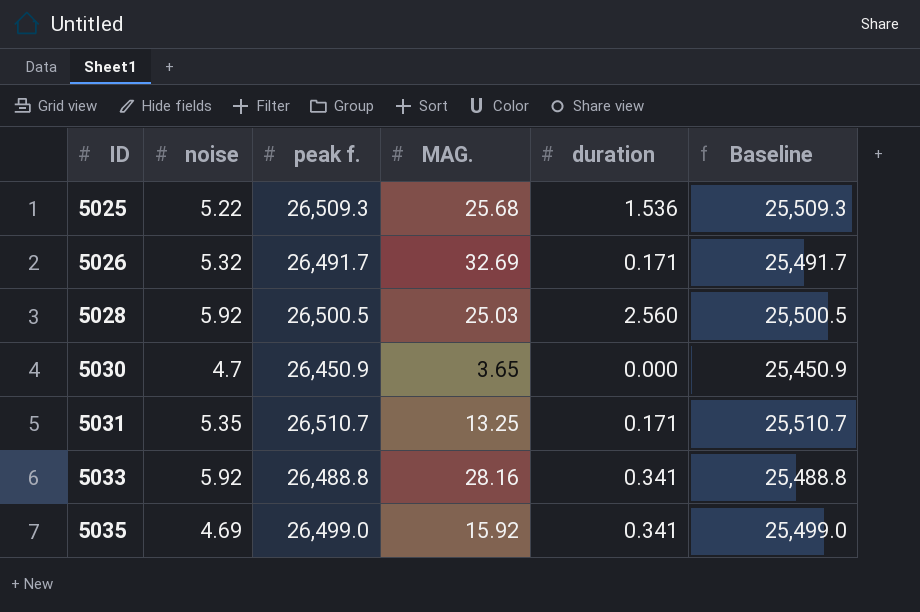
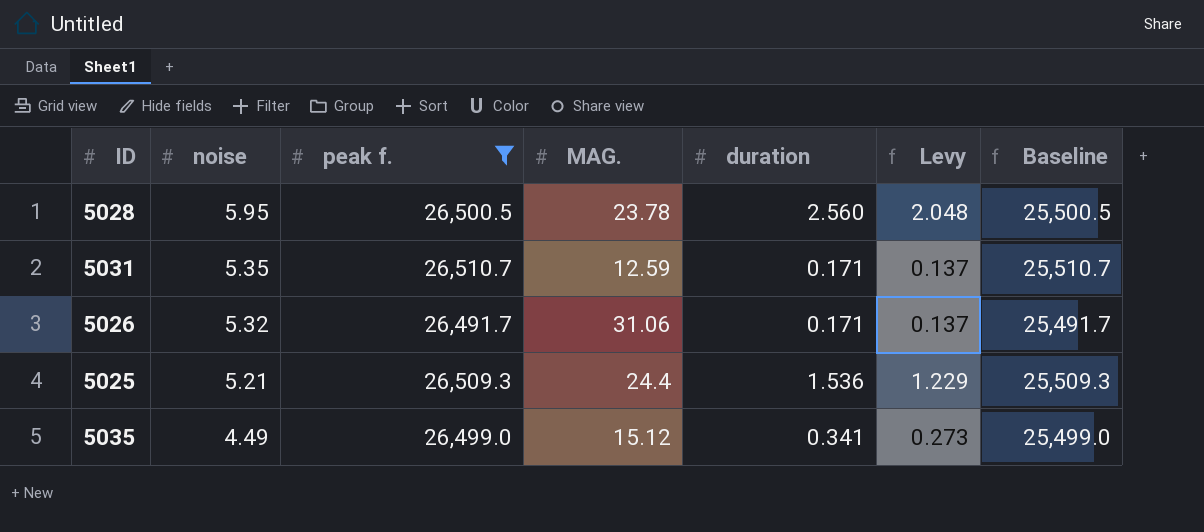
filter: none -> peak f. >= 26,491.7
row order: ID ascending -> noise descending
column Levy | formula: none -> [duration] * 0.8
5028 | noise: 5.92 -> 5.95
5028 | MAG.: 25.03 -> 23.78
5031 | MAG.: 13.25 -> 12.59
5026 | MAG.: 32.69 -> 31.06
5025 | noise: 5.22 -> 5.21
5025 | MAG.: 25.68 -> 24.4
5035 | noise: 4.69 -> 4.49
5035 | MAG.: 15.92 -> 15.12

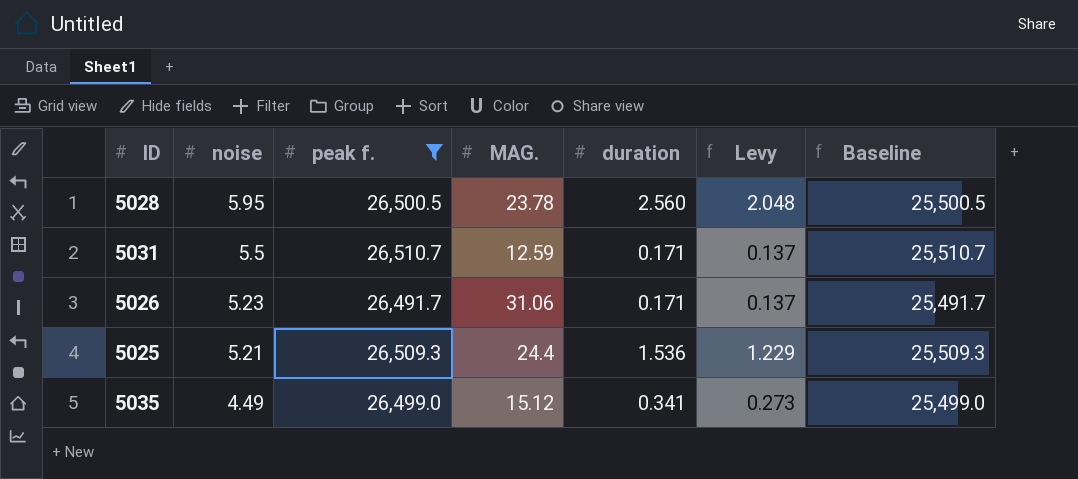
5031 | noise: 5.35 -> 5.5
5026 | noise: 5.32 -> 5.23

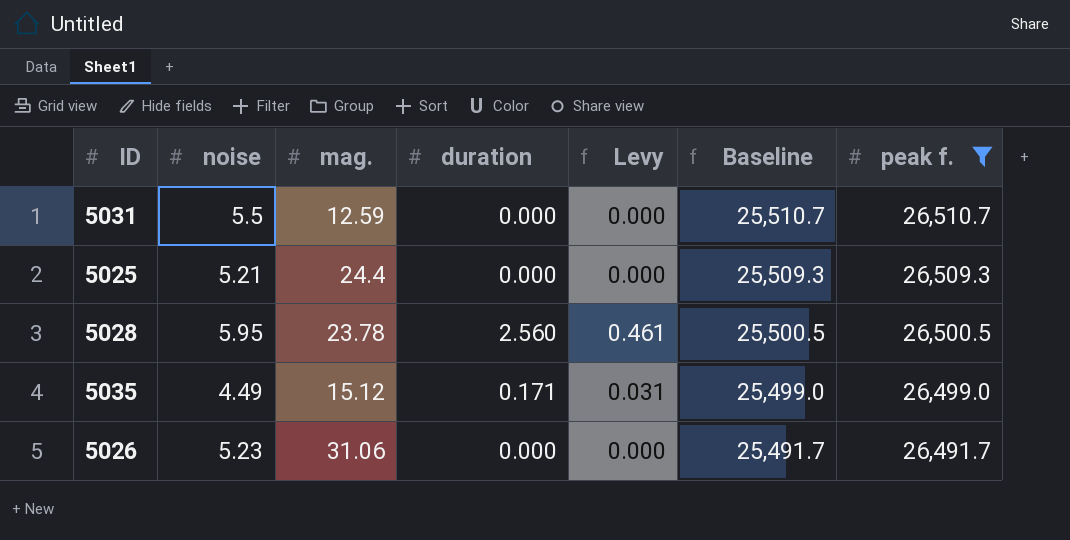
row order: noise descending -> Baseline descending
column name: MAG. -> mag.
column Levy | formula: [duration] * 0.8 -> [duration] * 0.18
column peak f. | position: 3 -> 7
5031 | duration: 0.171 -> 0.000
5025 | duration: 1.536 -> 0.000
5035 | duration: 0.341 -> 0.171
5026 | duration: 0.171 -> 0.000

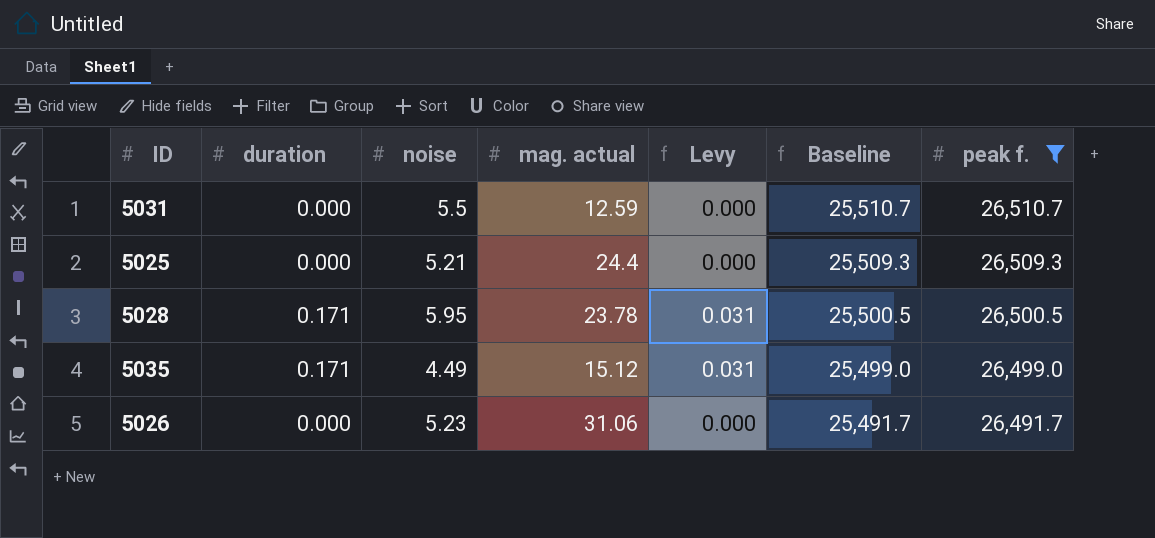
column duration | position: 4 -> 2
column name: mag. -> mag. actual
5028 | duration: 2.560 -> 0.171
5028 | Levy: 0.461 -> 0.031

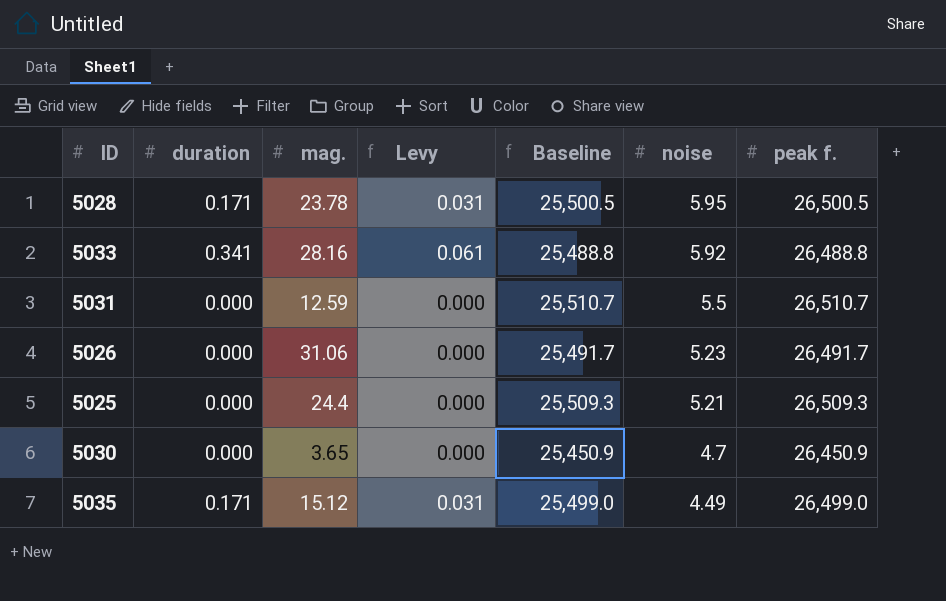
filter: peak f. >= 26,491.7 -> none
row order: Baseline descending -> noise descending
column name: mag. actual -> mag.
column noise | position: 3 -> 6

